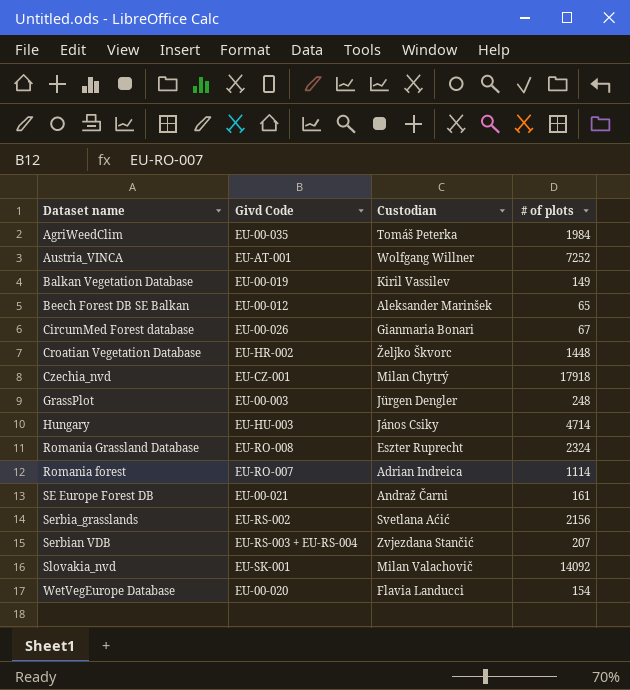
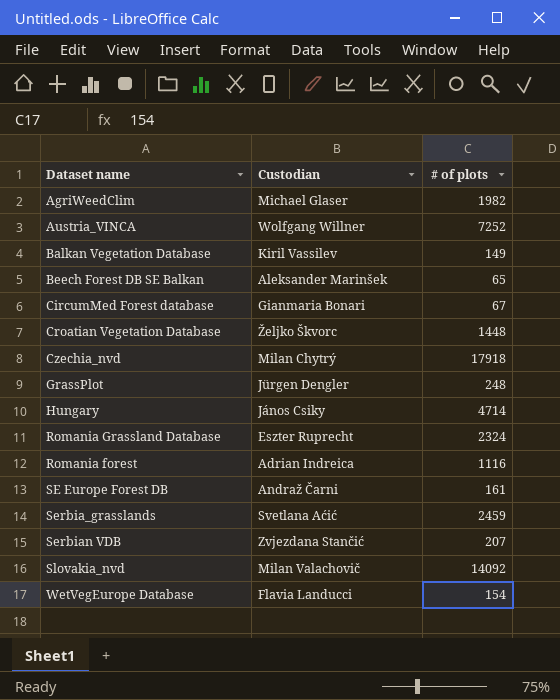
column Givd Code | position: 2 -> none
AgriWeedClim | Custodian: Tomáš Peterka -> Michael Glaser
AgriWeedClim | # of plots: 1984 -> 1982
Romania forest | # of plots: 1114 -> 1116
Serbia_grasslands | # of plots: 2156 -> 2459

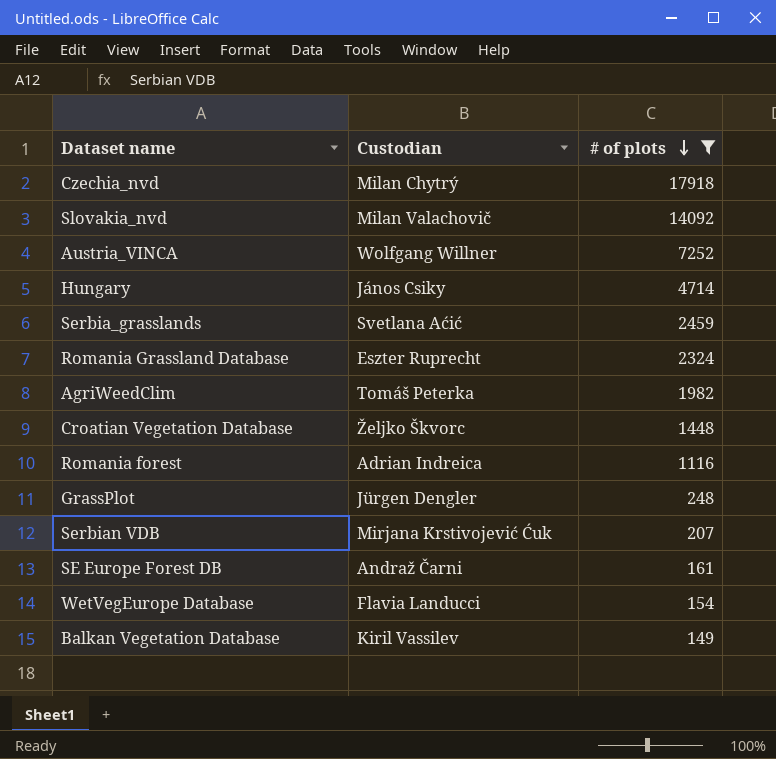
filter: none -> # of plots >= 149
row order: none -> # of plots descending
AgriWeedClim | Custodian: Michael Glaser -> Tomáš Peterka
Serbian VDB | Custodian: Zvjezdana Stančić -> Mirjana Krstivojević Ćuk

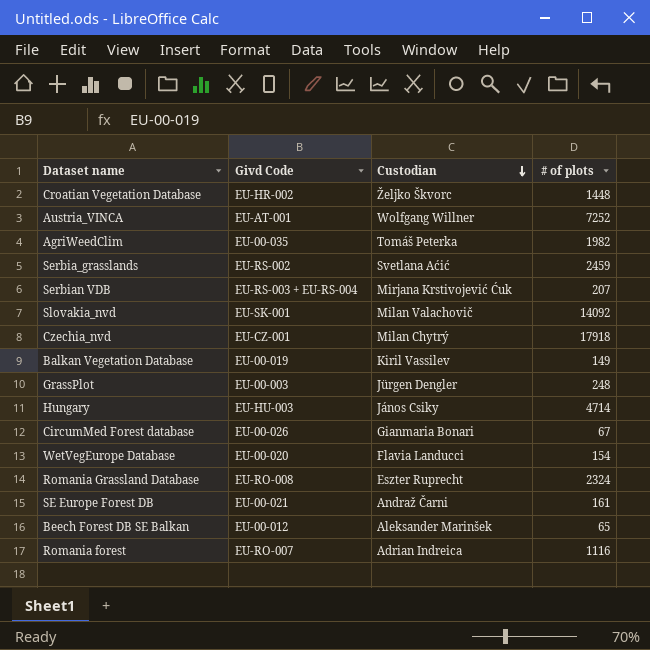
filter: # of plots >= 149 -> none
row order: # of plots descending -> Custodian descending
column Givd Code | position: none -> 2

